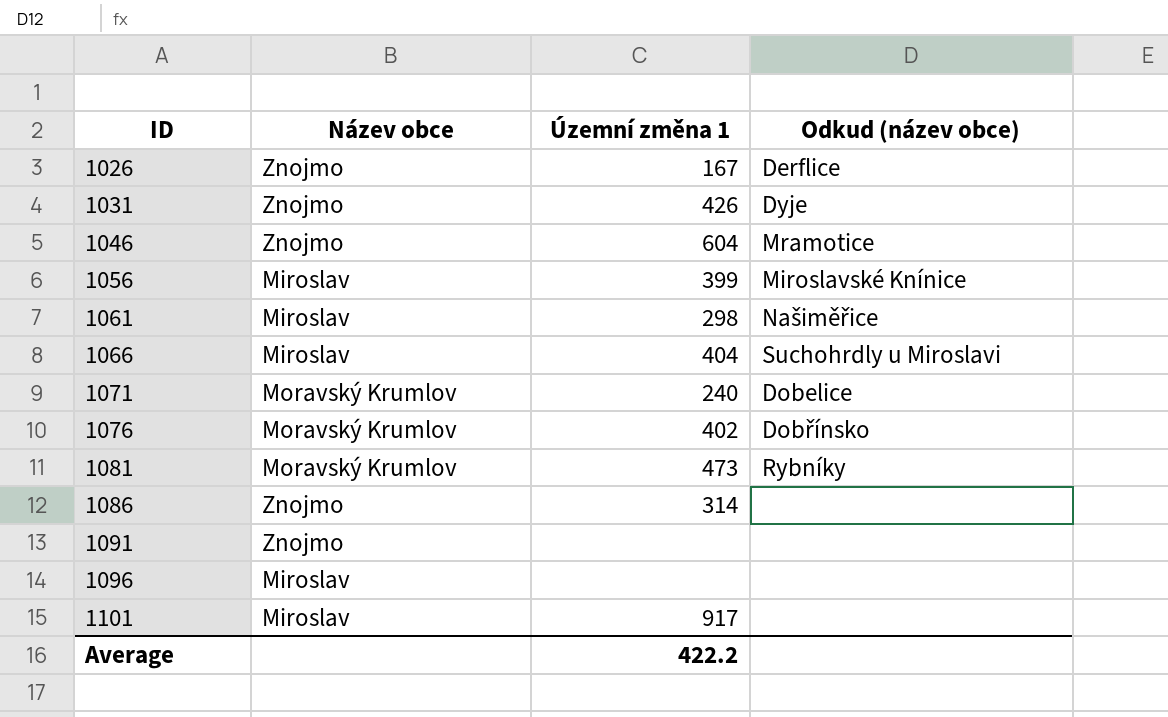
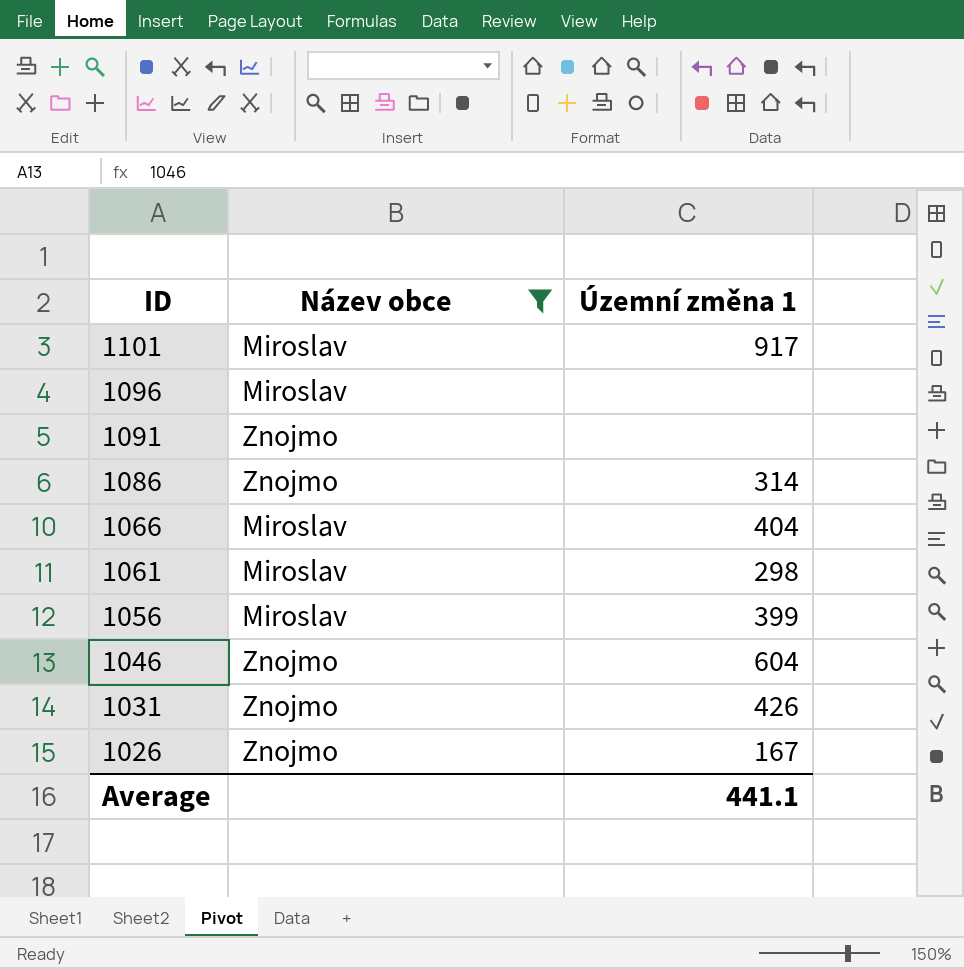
filter: none -> Název obce != Moravský Krumlov
row order: ID ascending -> ID descending
column Odkud (název obce) | position: 4 -> none
Average | Územní změna 1: 422.2 -> 441.1

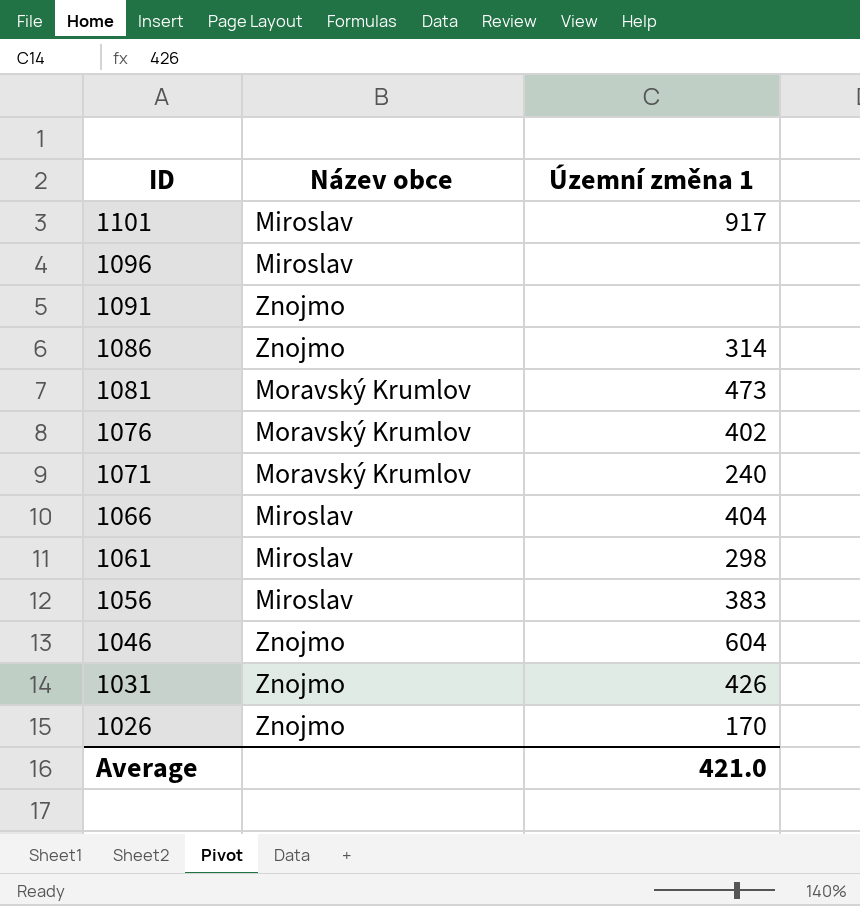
filter: Název obce != Moravský Krumlov -> none
1056 | Územní změna 1: 399 -> 383
1026 | Územní změna 1: 167 -> 170
Average | Územní změna 1: 441.1 -> 421.0

